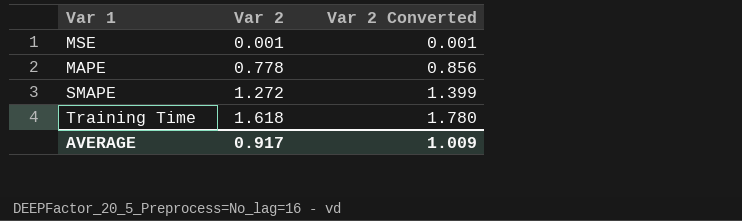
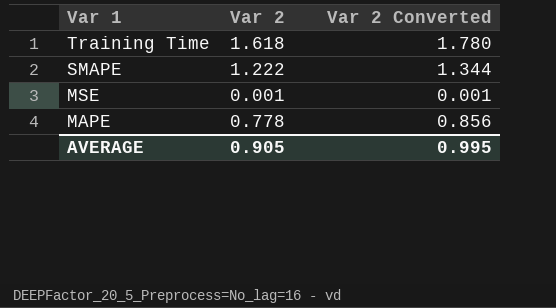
row order: Var 2 ascending -> Var 1 descending
SMAPE | Var 2: 1.272 -> 1.222
SMAPE | Var 2 Converted: 1.399 -> 1.344
AVERAGE | Var 2: 0.917 -> 0.905
AVERAGE | Var 2 Converted: 1.009 -> 0.995

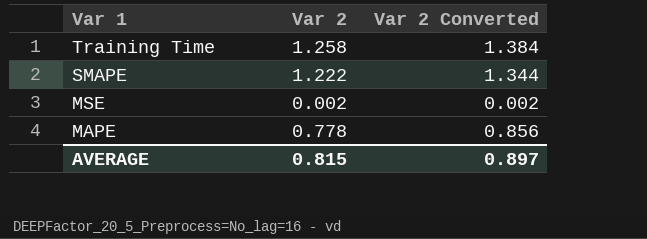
Training Time | Var 2: 1.618 -> 1.258
Training Time | Var 2 Converted: 1.780 -> 1.384
MSE | Var 2: 0.001 -> 0.002
MSE | Var 2 Converted: 0.001 -> 0.002
AVERAGE | Var 2: 0.905 -> 0.815
AVERAGE | Var 2 Converted: 0.995 -> 0.897

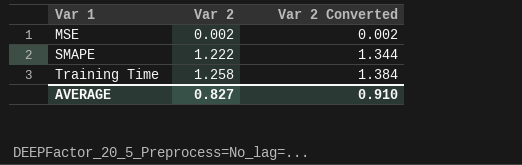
row order: Var 1 descending -> Var 1 ascending
row MAPE: 0.778 | 0.856 -> none
AVERAGE | Var 2: 0.815 -> 0.827
AVERAGE | Var 2 Converted: 0.897 -> 0.910

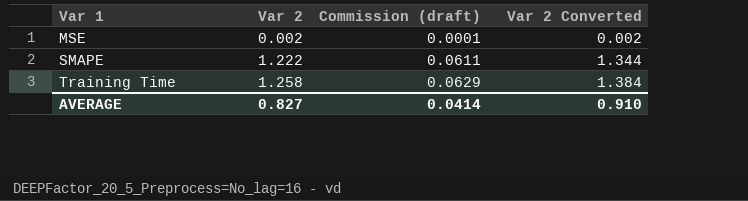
column Commission (draft) | formula: none -> [Var 2] * 0.05

